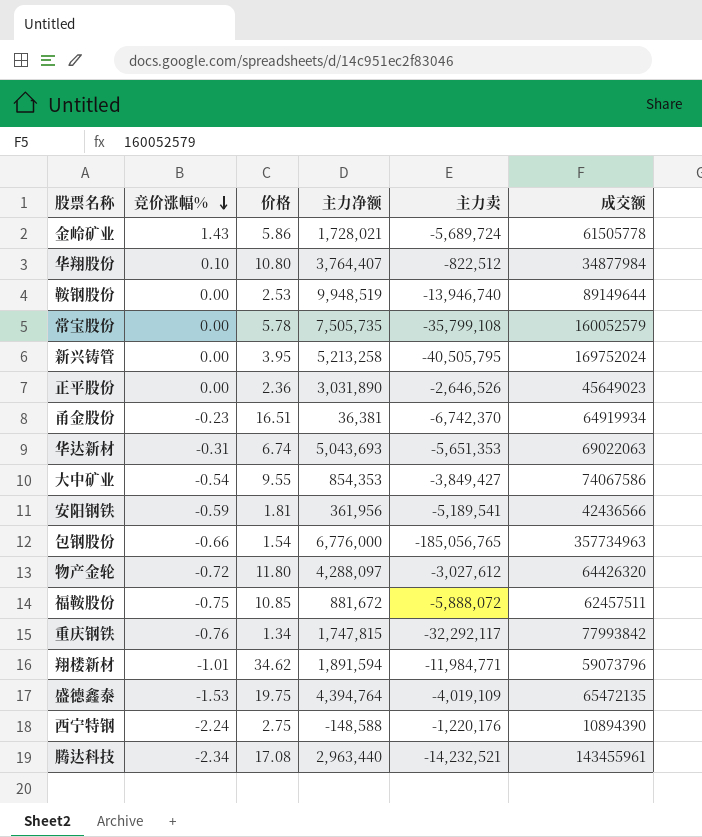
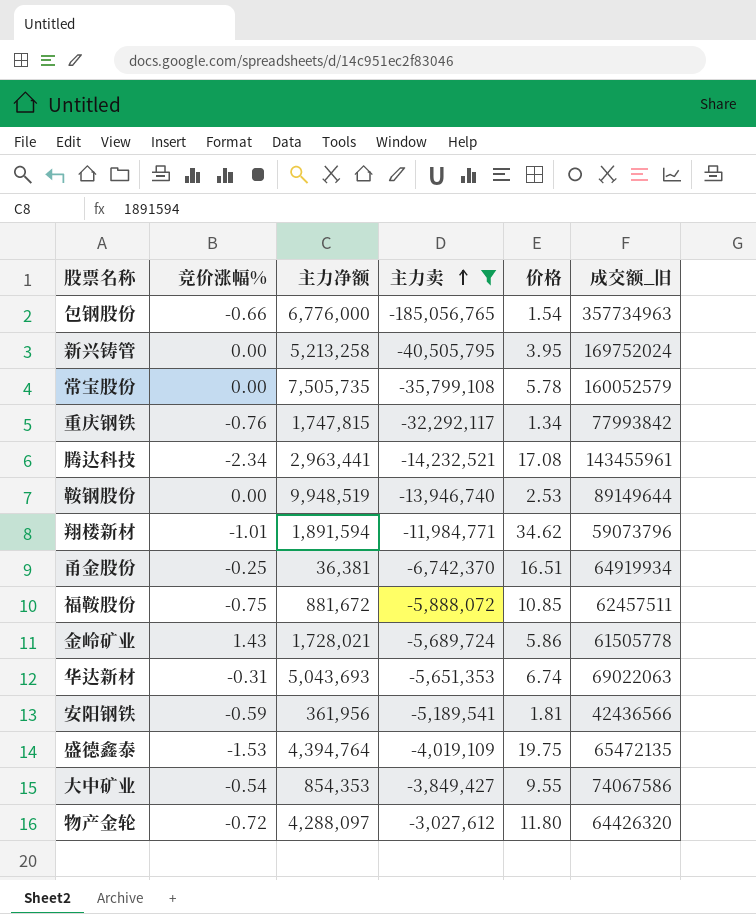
filter: none -> 主力卖 <= -3,027,612
row order: 竞价涨幅% descending -> 主力卖 ascending
column 价格 | position: 3 -> 5
column name: 成交额 -> 成交额_旧
腾达科技 | 主力净额: 2,963,440 -> 2,963,441
甬金股份 | 竞价涨幅%: -0.23 -> -0.25

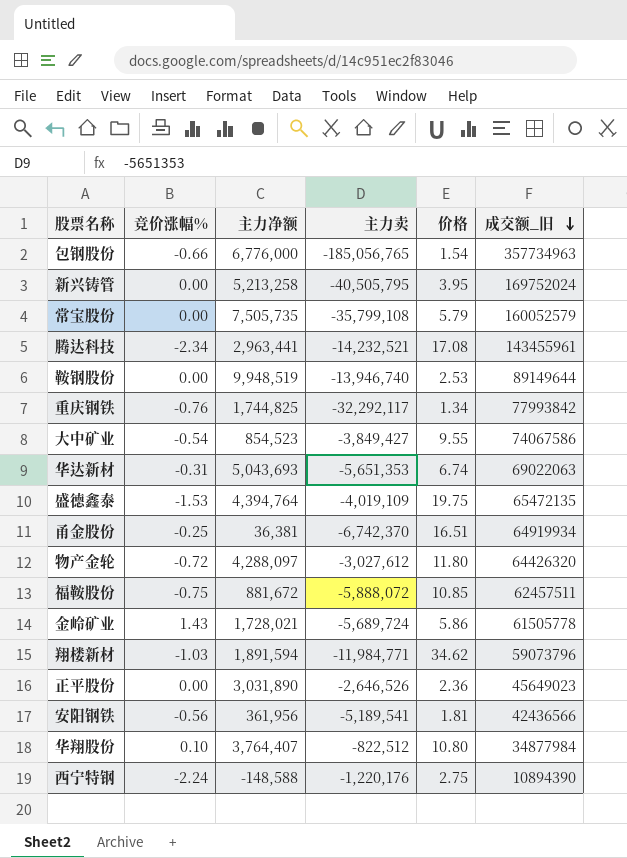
filter: 主力卖 <= -3,027,612 -> none
row order: 主力卖 ascending -> 成交额_旧 descending
常宝股份 | 价格: 5.78 -> 5.79
重庆钢铁 | 主力净额: 1,747,815 -> 1,744,825
大中矿业 | 主力净额: 854,353 -> 854,523
翔楼新材 | 竞价涨幅%: -1.01 -> -1.03
安阳钢铁 | 竞价涨幅%: -0.59 -> -0.56

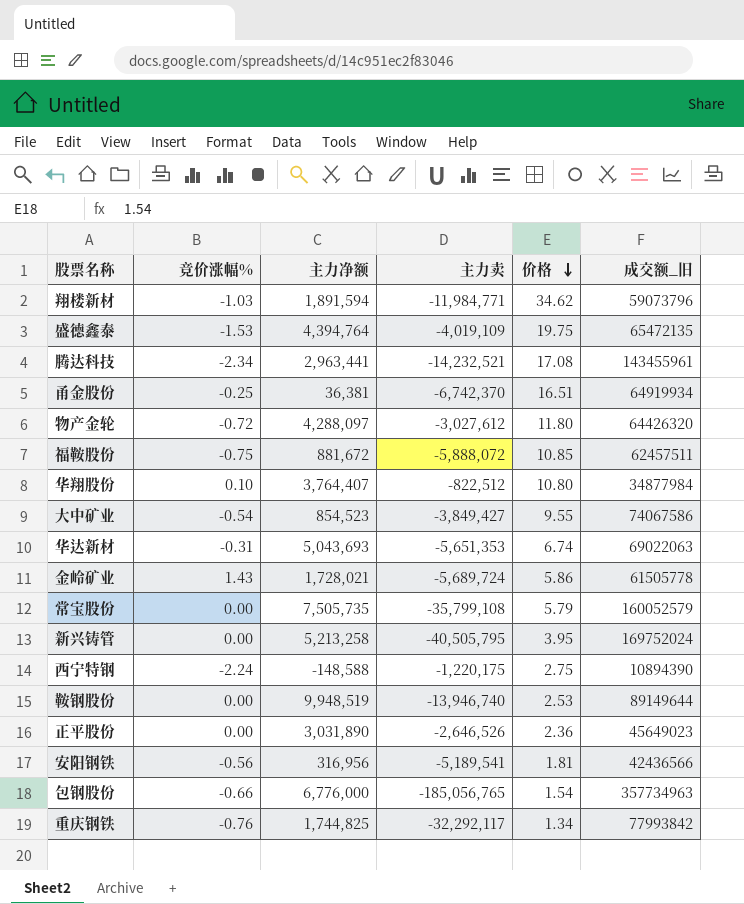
row order: 成交额_旧 descending -> 价格 descending
西宁特钢 | 主力卖: -1,220,176 -> -1,220,175
安阳钢铁 | 主力净额: 361,956 -> 316,956

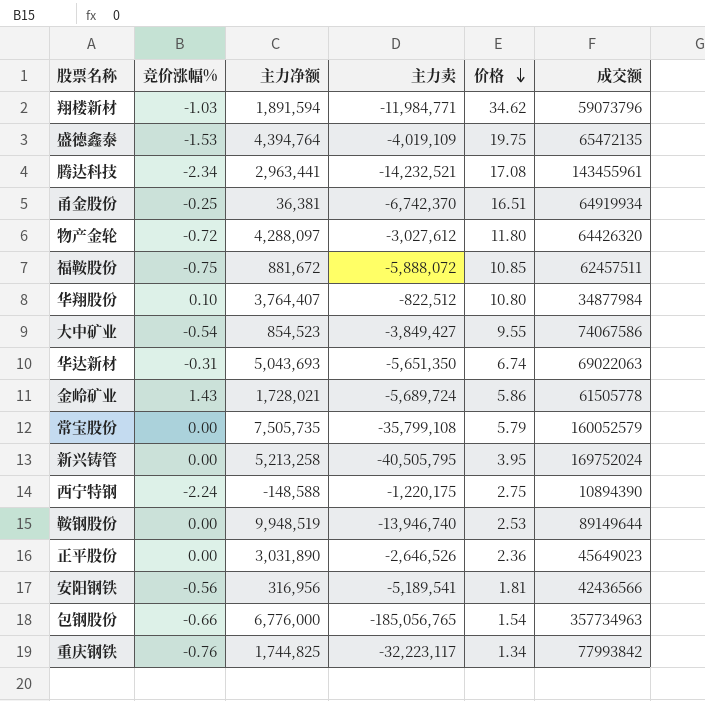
column name: 成交额_旧 -> 成交额
华达新材 | 主力卖: -5,651,353 -> -5,651,350
重庆钢铁 | 主力卖: -32,292,117 -> -32,223,117

